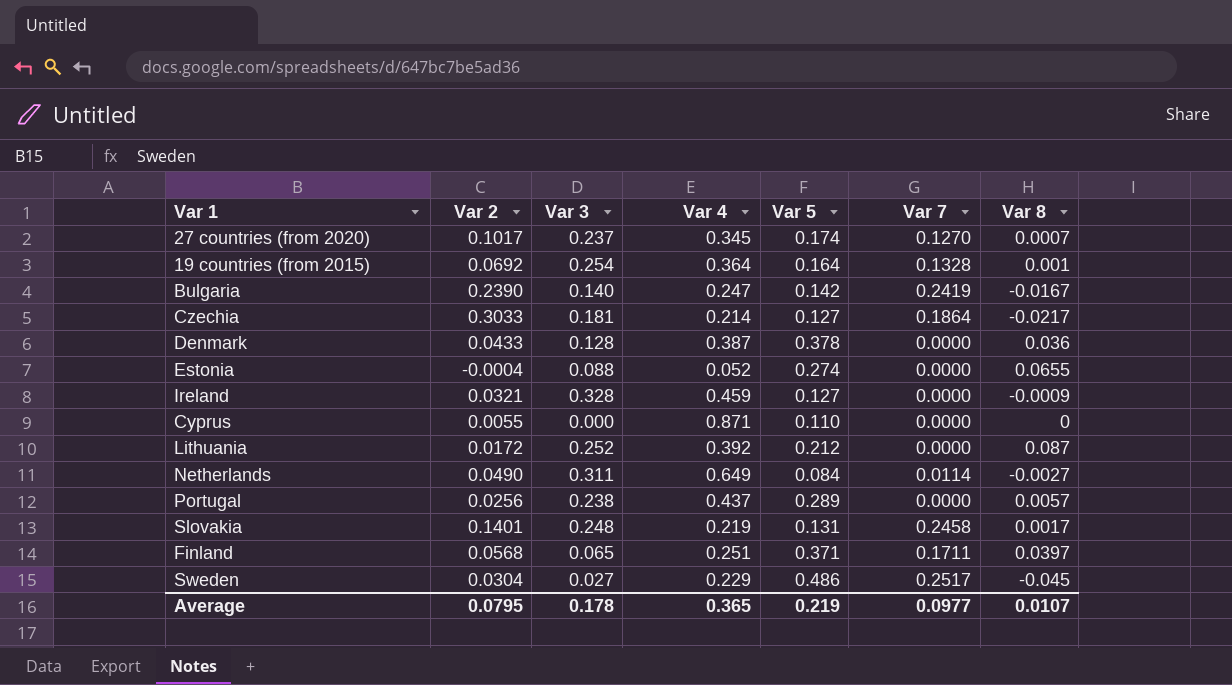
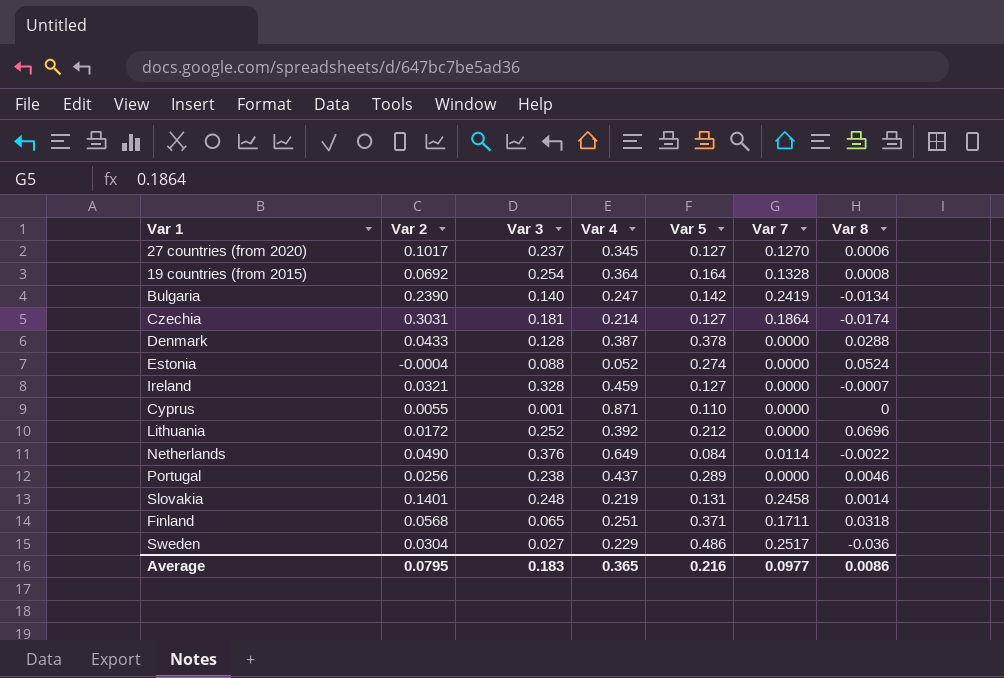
27 countries (from 2020) | Var 5: 0.174 -> 0.127
27 countries (from 2020) | Var 8: 0.0007 -> 0.0006
19 countries (from 2015) | Var 8: 0.001 -> 0.0008
Bulgaria | Var 8: -0.0167 -> -0.0134
Czechia | Var 2: 0.3033 -> 0.3031
Czechia | Var 8: -0.0217 -> -0.0174
Denmark | Var 8: 0.036 -> 0.0288
Estonia | Var 8: 0.0655 -> 0.0524
Ireland | Var 8: -0.0009 -> -0.0007
Cyprus | Var 3: 0.000 -> 0.001
Lithuania | Var 8: 0.087 -> 0.0696
Netherlands | Var 3: 0.311 -> 0.376
Netherlands | Var 8: -0.0027 -> -0.0022
Portugal | Var 8: 0.0057 -> 0.0046
Slovakia | Var 8: 0.0017 -> 0.0014
Finland | Var 8: 0.0397 -> 0.0318
Sweden | Var 8: -0.045 -> -0.036
Average | Var 3: 0.178 -> 0.183
Average | Var 5: 0.219 -> 0.216
Average | Var 8: 0.0107 -> 0.0086

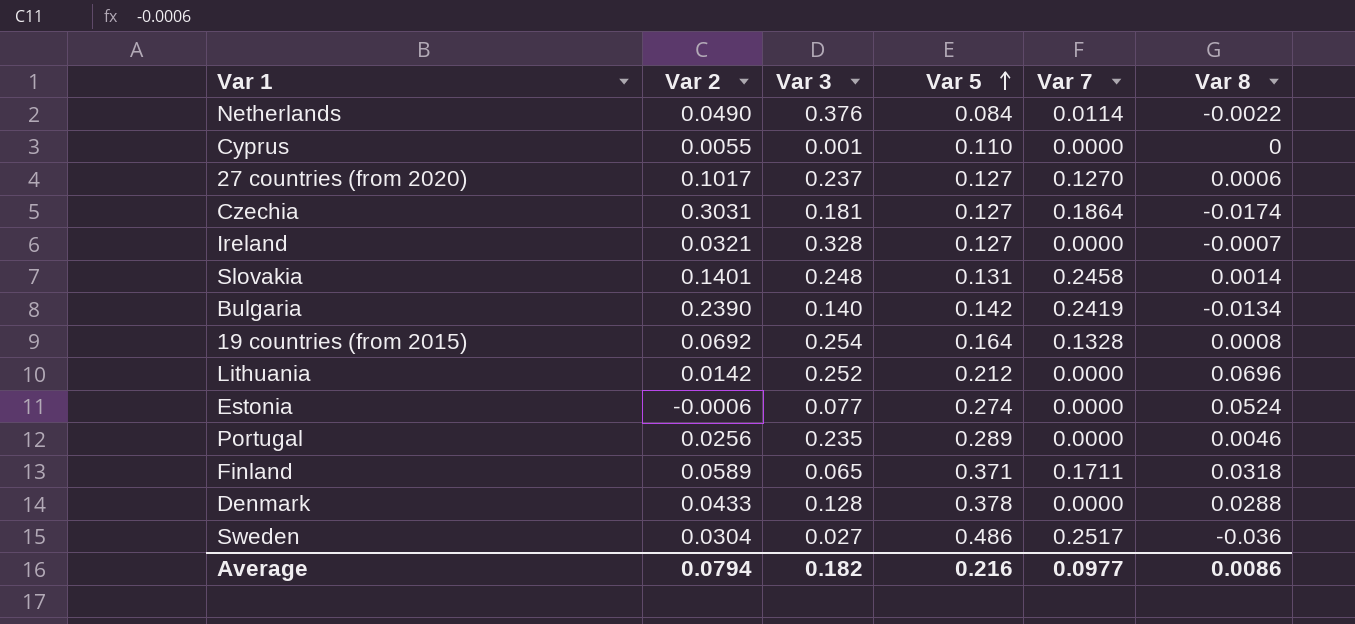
row order: none -> Var 5 ascending
column Var 4 | position: 4 -> none
Lithuania | Var 2: 0.0172 -> 0.0142
Estonia | Var 2: -0.0004 -> -0.0006
Estonia | Var 3: 0.088 -> 0.077
Portugal | Var 3: 0.238 -> 0.235
Finland | Var 2: 0.0568 -> 0.0589
Average | Var 2: 0.0795 -> 0.0794
Average | Var 3: 0.183 -> 0.182

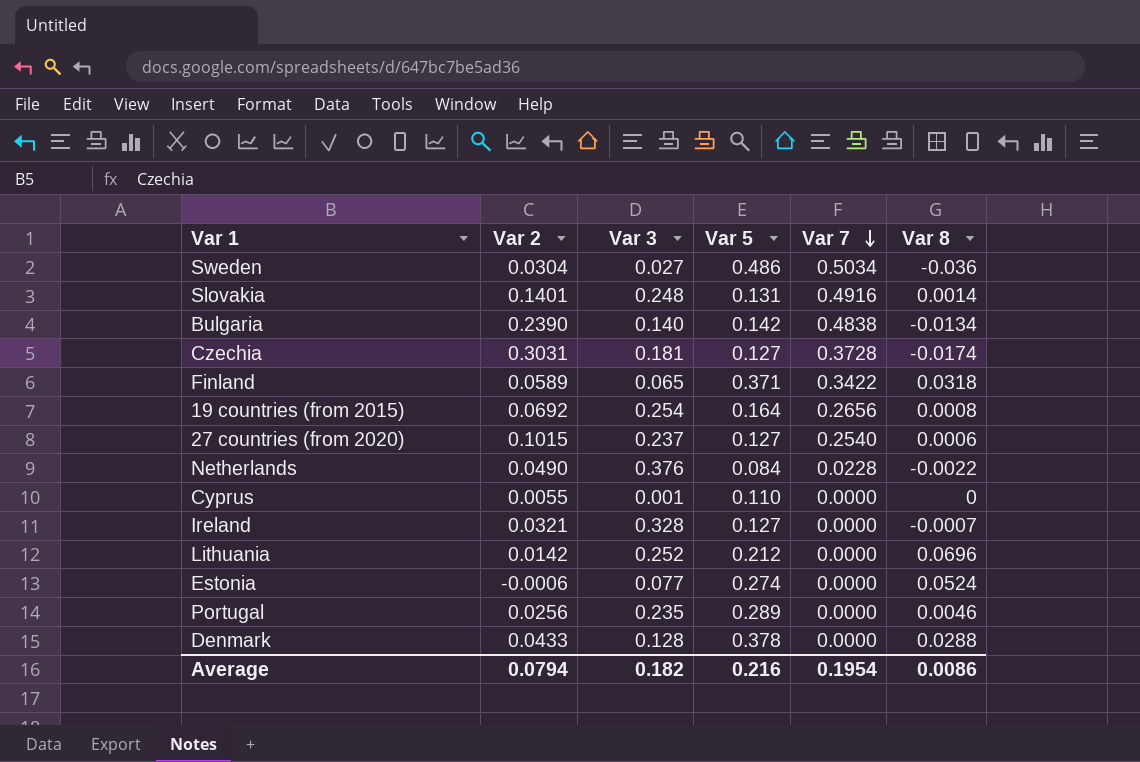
row order: Var 5 ascending -> Var 7 descending
Sweden | Var 7: 0.2517 -> 0.5034
Slovakia | Var 7: 0.2458 -> 0.4916
Bulgaria | Var 7: 0.2419 -> 0.4838
Czechia | Var 7: 0.1864 -> 0.3728
Finland | Var 7: 0.1711 -> 0.3422
19 countries (from 2015) | Var 7: 0.1328 -> 0.2656
27 countries (from 2020) | Var 2: 0.1017 -> 0.1015
27 countries (from 2020) | Var 7: 0.1270 -> 0.2540
Netherlands | Var 7: 0.0114 -> 0.0228
Average | Var 7: 0.0977 -> 0.1954

